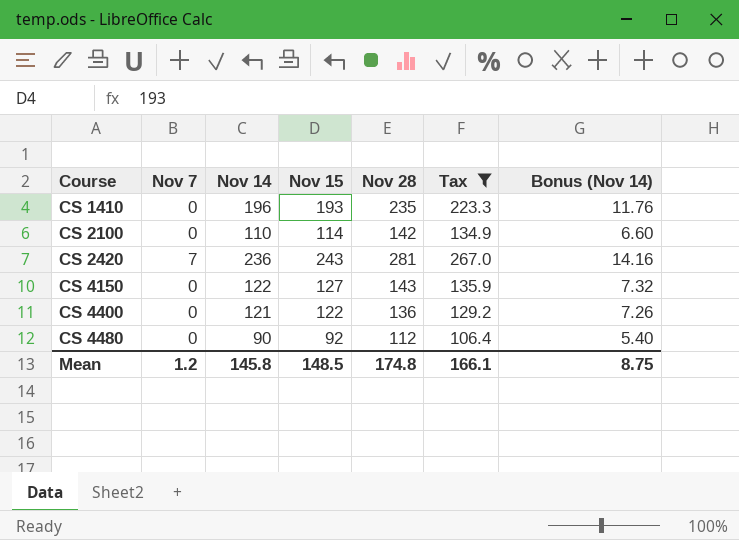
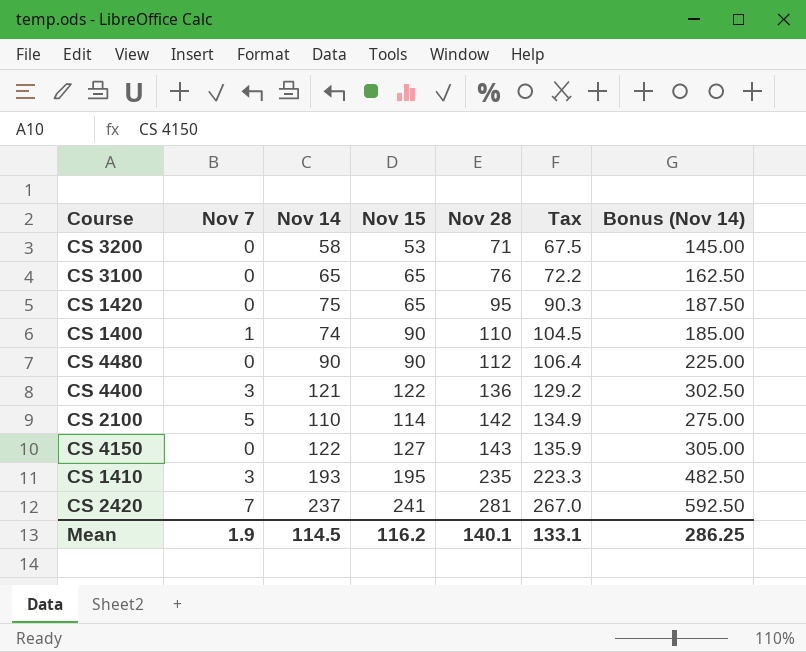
filter: Tax >= 106.4 -> none
row order: Course ascending -> Nov 28 ascending
column Bonus (Nov 14) | formula: [Nov 14] * 0.06 -> [Nov 14] * 2.5
CS 4480 | Nov 15: 92 -> 90
CS 4400 | Nov 7: 0 -> 3
CS 2100 | Nov 7: 0 -> 5
CS 1410 | Nov 7: 0 -> 3
CS 1410 | Nov 14: 196 -> 193
CS 1410 | Nov 15: 193 -> 195
CS 2420 | Nov 14: 236 -> 237
CS 2420 | Nov 15: 243 -> 241
Mean | Nov 7: 1.2 -> 1.9
Mean | Nov 14: 145.8 -> 114.5
Mean | Nov 15: 148.5 -> 116.2
Mean | Nov 28: 174.8 -> 140.1
Mean | Tax: 166.1 -> 133.1
Mean | Bonus (Nov 14): 8.75 -> 286.25

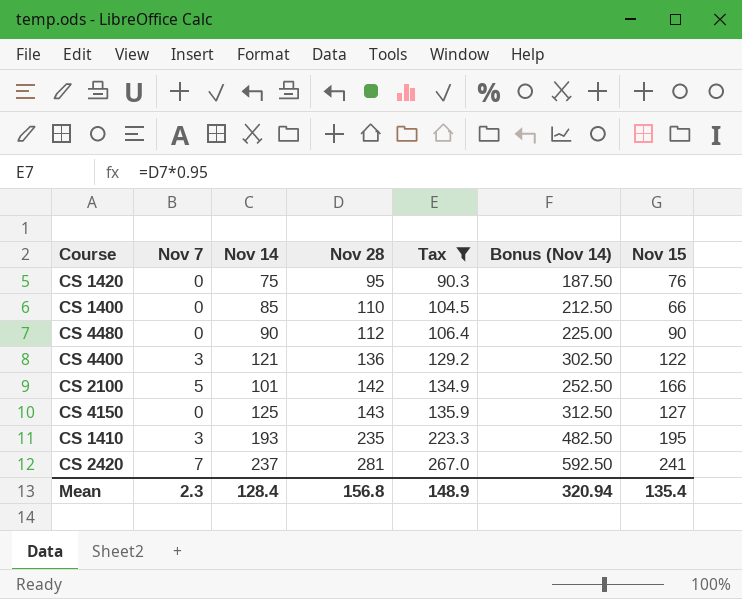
filter: none -> Tax >= 90.3
column Nov 15 | position: 4 -> 7
CS 1420 | Nov 15: 65 -> 76
CS 1400 | Nov 7: 1 -> 0
CS 1400 | Nov 14: 74 -> 85
CS 1400 | Bonus (Nov 14): 185.00 -> 212.50
CS 1400 | Nov 15: 90 -> 66
CS 2100 | Nov 14: 110 -> 101
CS 2100 | Bonus (Nov 14): 275.00 -> 252.50
CS 2100 | Nov 15: 114 -> 166
CS 4150 | Nov 14: 122 -> 125
CS 4150 | Bonus (Nov 14): 305.00 -> 312.50
Mean | Nov 7: 1.9 -> 2.3
Mean | Nov 14: 114.5 -> 128.4
Mean | Nov 28: 140.1 -> 156.8
Mean | Tax: 133.1 -> 148.9
Mean | Bonus (Nov 14): 286.25 -> 320.94
Mean | Nov 15: 116.2 -> 135.4

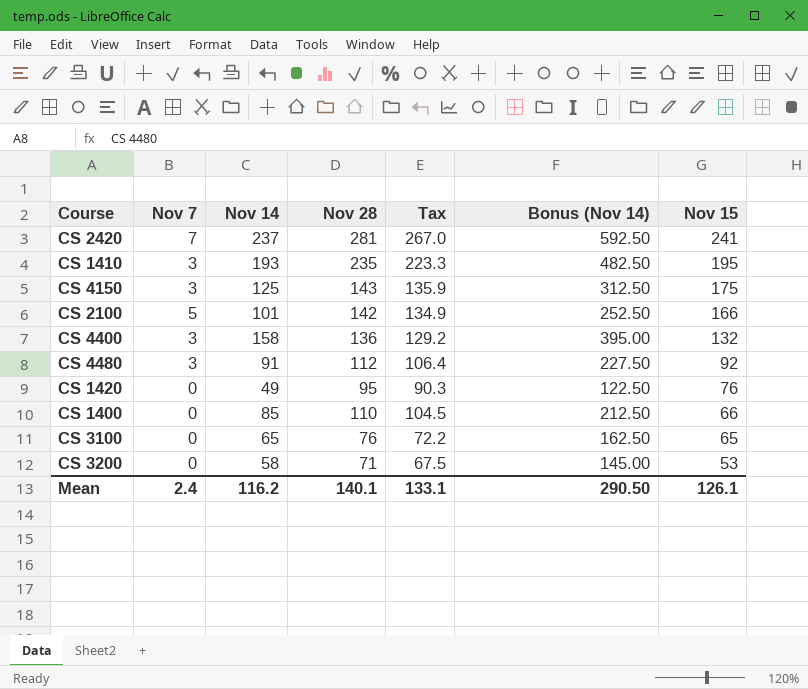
filter: Tax >= 90.3 -> none
row order: Nov 28 ascending -> Nov 15 descending
CS 4150 | Nov 7: 0 -> 3
CS 4150 | Nov 15: 127 -> 175
CS 4400 | Nov 14: 121 -> 158
CS 4400 | Bonus (Nov 14): 302.50 -> 395.00
CS 4400 | Nov 15: 122 -> 132
CS 4480 | Nov 7: 0 -> 3
CS 4480 | Nov 14: 90 -> 91
CS 4480 | Bonus (Nov 14): 225.00 -> 227.50
CS 4480 | Nov 15: 90 -> 92
CS 1420 | Nov 14: 75 -> 49
CS 1420 | Bonus (Nov 14): 187.50 -> 122.50
Mean | Nov 7: 2.3 -> 2.4
Mean | Nov 14: 128.4 -> 116.2
Mean | Nov 28: 156.8 -> 140.1
Mean | Tax: 148.9 -> 133.1
Mean | Bonus (Nov 14): 320.94 -> 290.50
Mean | Nov 15: 135.4 -> 126.1

